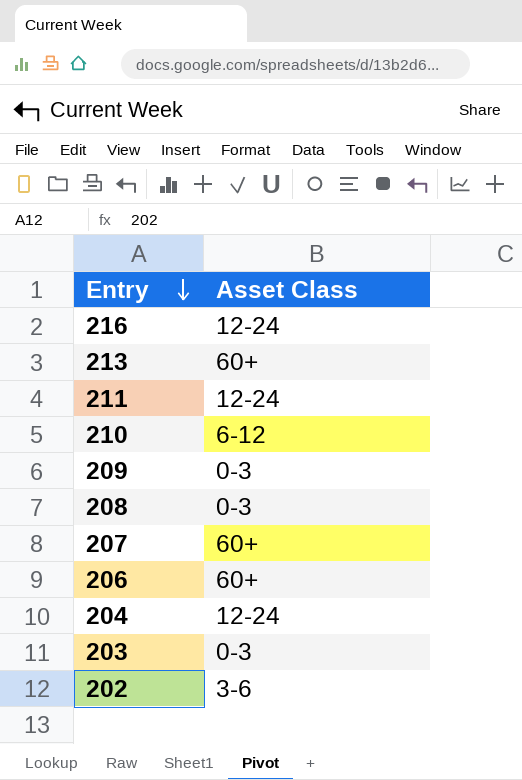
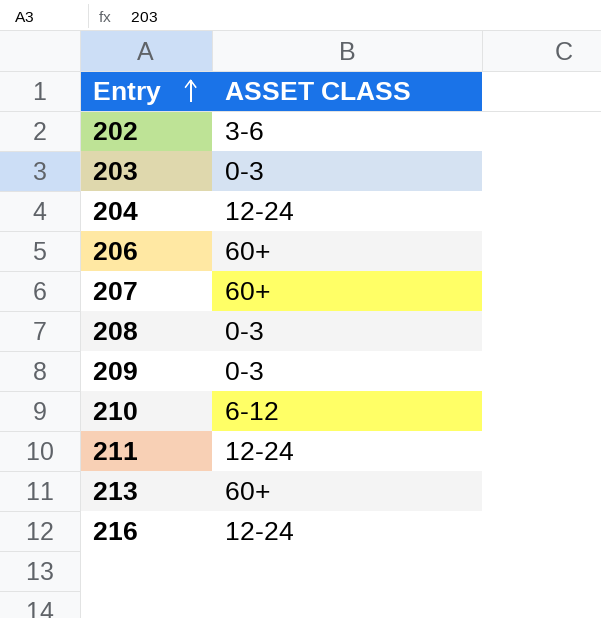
row order: Entry descending -> Entry ascending
column name: Asset Class -> ASSET CLASS

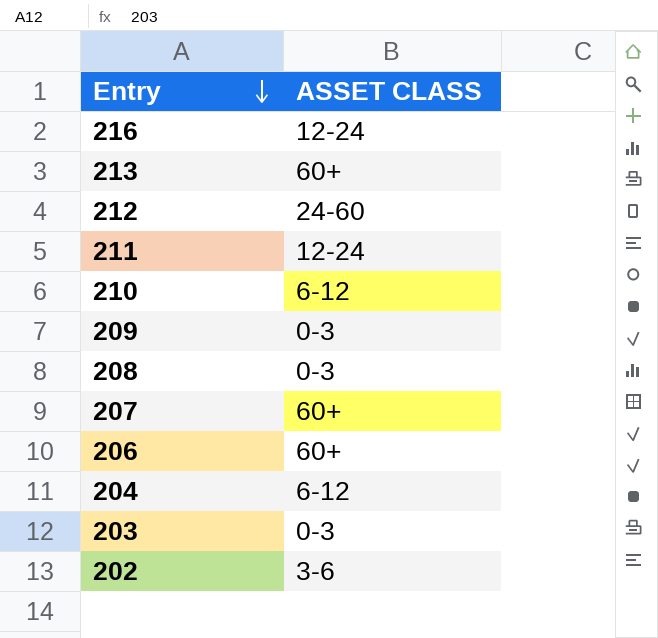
row order: Entry ascending -> Entry descending
row 212: none -> 24-60
204 | ASSET CLASS: 12-24 -> 6-12

